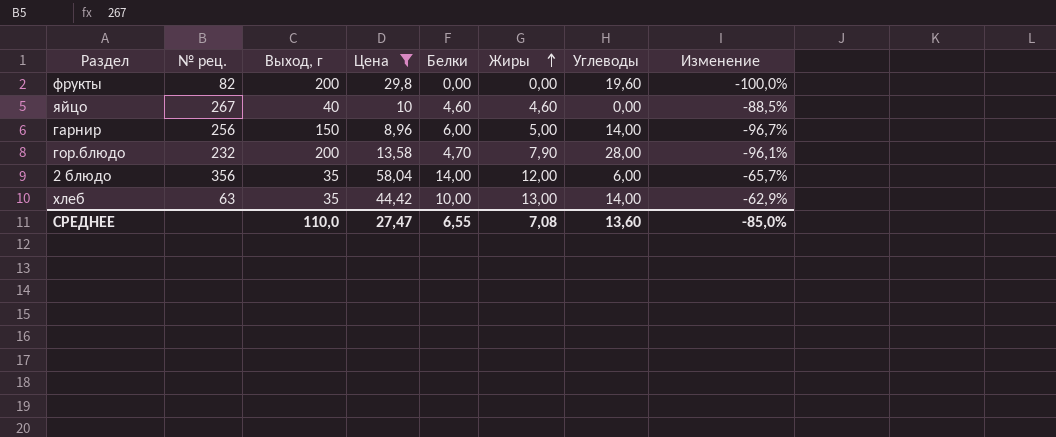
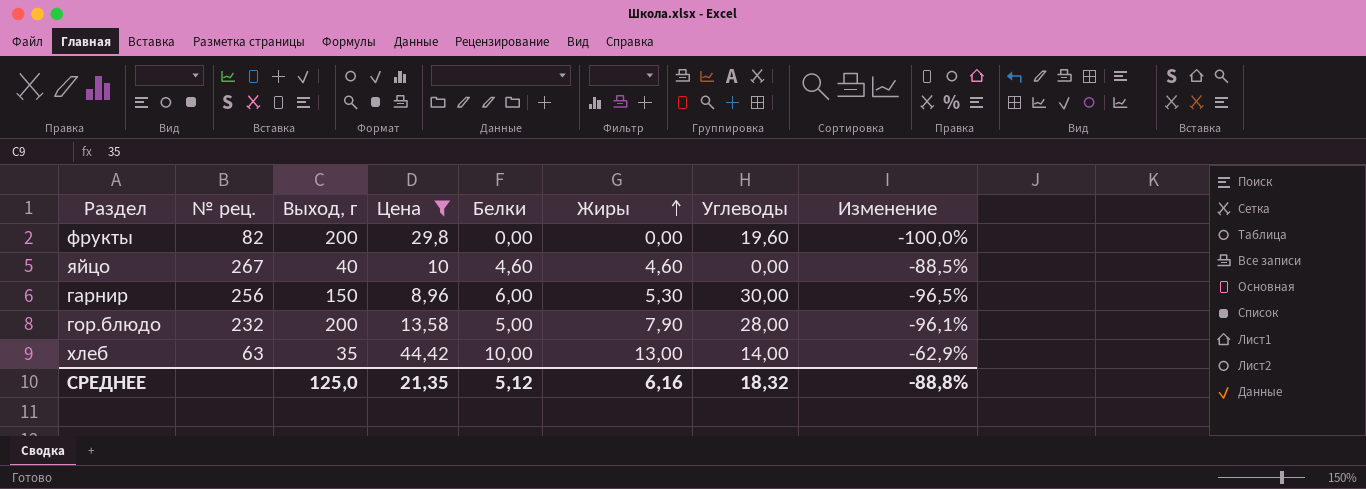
row 2 блюдо: 356 | 35 | 58,04 | 14,00 | 12,00 | 6,00 | -65,7% -> none
гарнир | Жиры: 5,00 -> 5,30
гарнир | Углеводы: 14,00 -> 30,00
гарнир | Изменение: -96,7% -> -96,5%
гор.блюдо | Белки: 4,70 -> 5,00
СРЕДНЕЕ | Выход, г: 110,0 -> 125,0
СРЕДНЕЕ | Цена: 27,47 -> 21,35
СРЕДНЕЕ | Белки: 6,55 -> 5,12
СРЕДНЕЕ | Жиры: 7,08 -> 6,16
СРЕДНЕЕ | Углеводы: 13,60 -> 18,32
СРЕДНЕЕ | Изменение: -85,0% -> -88,8%

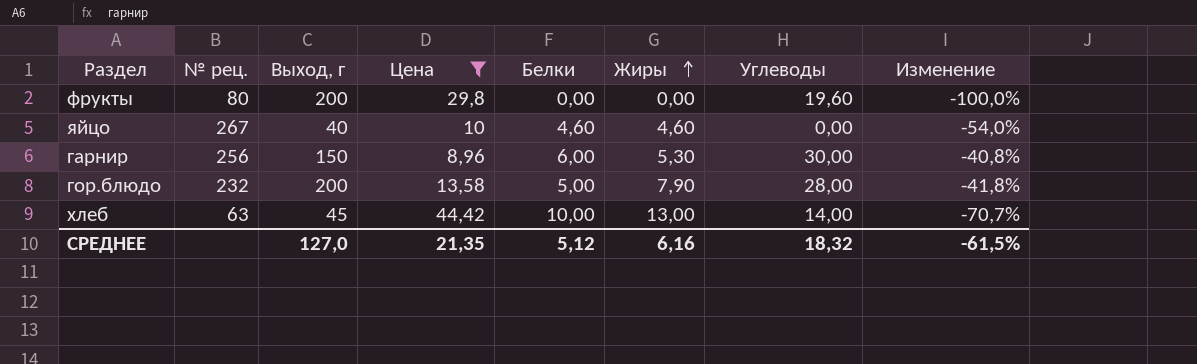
column Изменение | formula: ([Жиры] - [Выход, г]) / [Выход, г] -> ([Жиры] - [Цена]) / [Цена]
фрукты | № рец.: 82 -> 80
хлеб | Выход, г: 35 -> 45
СРЕДНЕЕ | Выход, г: 125,0 -> 127,0
СРЕДНЕЕ | Изменение: -88,8% -> -61,5%

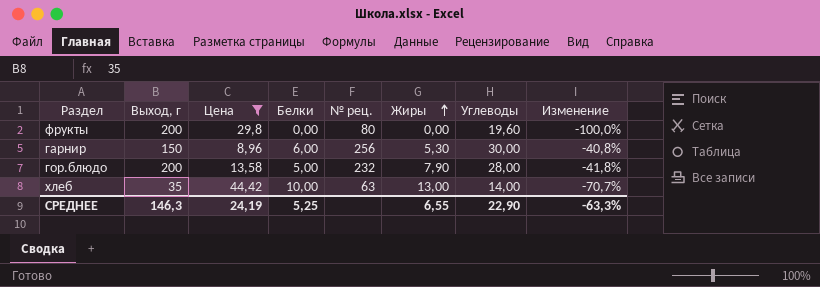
column № рец. | position: 2 -> 5
row яйцо: 267 | 40 | 10 | 4,60 | 4,60 | 0,00 | -54,0% -> none
хлеб | Выход, г: 45 -> 35
СРЕДНЕЕ | Выход, г: 127,0 -> 146,3
СРЕДНЕЕ | Цена: 21,35 -> 24,19
СРЕДНЕЕ | Белки: 5,12 -> 5,25
СРЕДНЕЕ | Жиры: 6,16 -> 6,55
СРЕДНЕЕ | Углеводы: 18,32 -> 22,90
СРЕДНЕЕ | Изменение: -61,5% -> -63,3%

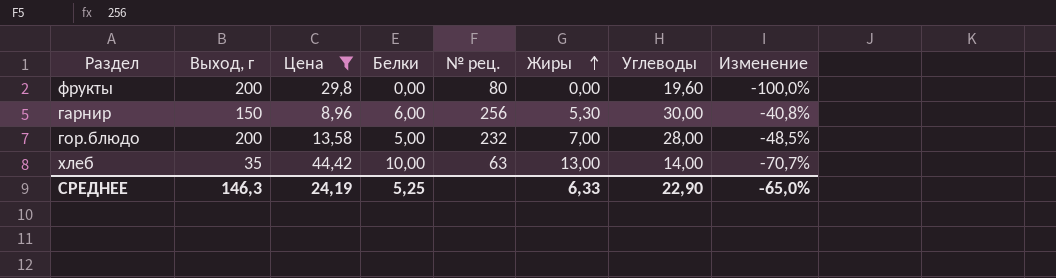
гор.блюдо | Жиры: 7,90 -> 7,00
гор.блюдо | Изменение: -41,8% -> -48,5%
СРЕДНЕЕ | Жиры: 6,55 -> 6,33
СРЕДНЕЕ | Изменение: -63,3% -> -65,0%

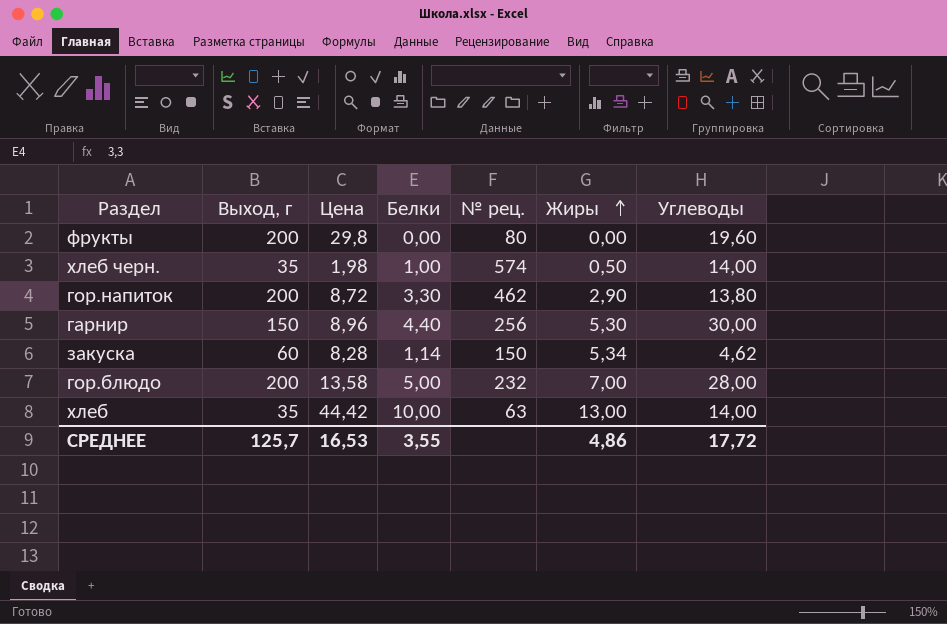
filter: Цена >= 8,96 -> none
column Изменение | formula: ([Жиры] - [Цена]) / [Цена] -> none
гарнир | Белки: 6,00 -> 4,40
СРЕДНЕЕ | Выход, г: 146,3 -> 125,7
СРЕДНЕЕ | Цена: 24,19 -> 16,53
СРЕДНЕЕ | Белки: 5,25 -> 3,55
СРЕДНЕЕ | Жиры: 6,33 -> 4,86
СРЕДНЕЕ | Углеводы: 22,90 -> 17,72

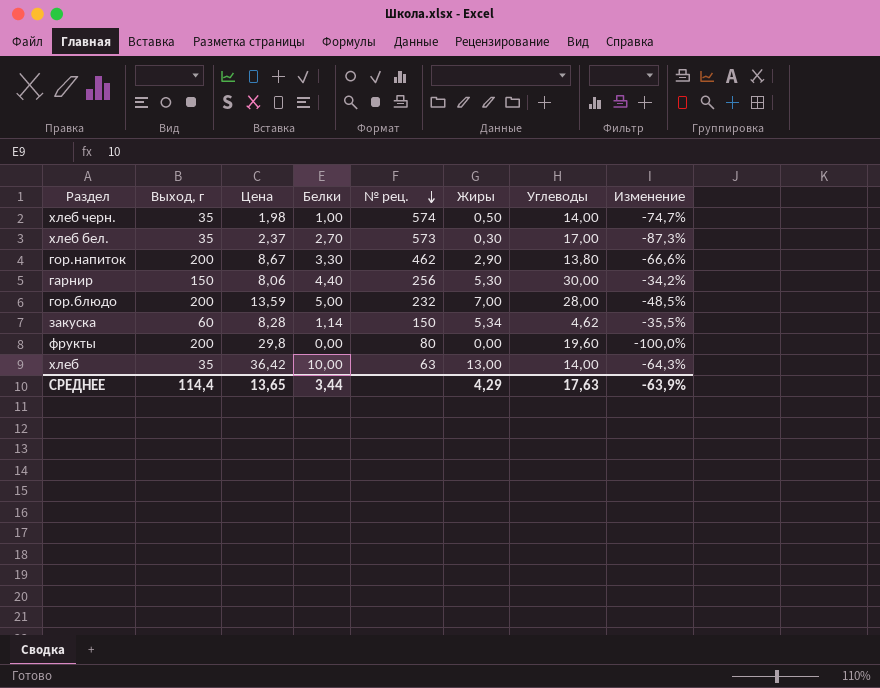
row order: Жиры ascending -> № рец. descending
column Изменение | formula: none -> ([Жиры] - [Цена]) / [Цена]
row хлеб бел.: none -> 35 | 2,37 | 2,70 | 573 | 0,30 | 17,00 | -87,3%
гор.напиток | Цена: 8,72 -> 8,67
гарнир | Цена: 8,96 -> 8,06
гор.блюдо | Цена: 13,58 -> 13,59
хлеб | Цена: 44,42 -> 36,42
СРЕДНЕЕ | Выход, г: 125,7 -> 114,4
СРЕДНЕЕ | Цена: 16,53 -> 13,65
СРЕДНЕЕ | Белки: 3,55 -> 3,44
СРЕДНЕЕ | Жиры: 4,86 -> 4,29
СРЕДНЕЕ | Углеводы: 17,72 -> 17,63

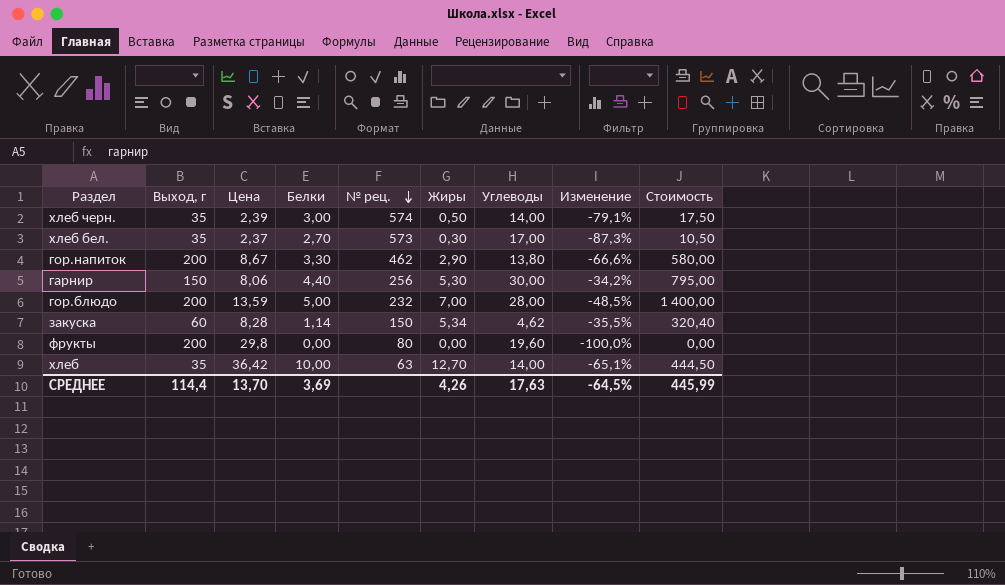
column Стоимость | formula: none -> [Выход, г] * [Жиры]
хлеб черн. | Цена: 1,98 -> 2,39
хлеб черн. | Белки: 1,00 -> 3,00
хлеб черн. | Изменение: -74,7% -> -79,1%
хлеб | Жиры: 13,00 -> 12,70
хлеб | Изменение: -64,3% -> -65,1%
СРЕДНЕЕ | Цена: 13,65 -> 13,70
СРЕДНЕЕ | Белки: 3,44 -> 3,69
СРЕДНЕЕ | Жиры: 4,29 -> 4,26
СРЕДНЕЕ | Изменение: -63,9% -> -64,5%

